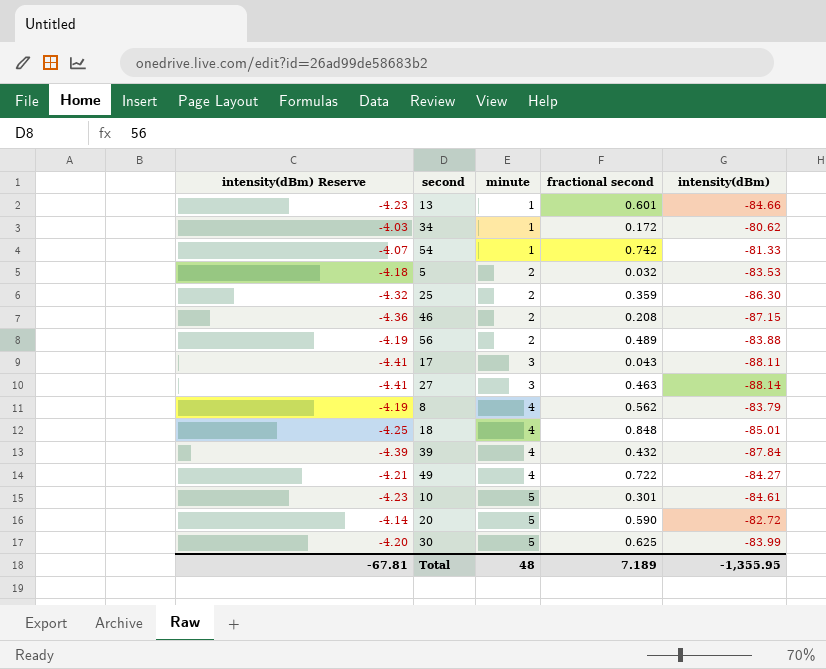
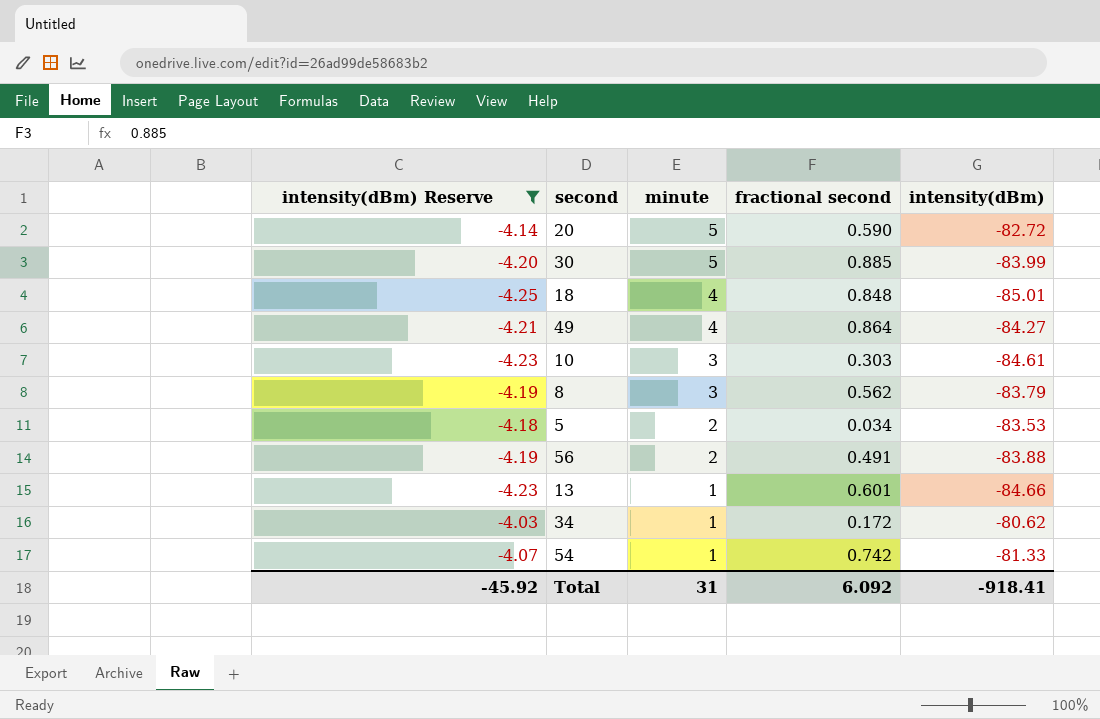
filter: none -> intensity(dBm) Reserve >= -4.25
row order: minute ascending -> minute descending
30 | fractional second: 0.625 -> 0.885
49 | fractional second: 0.722 -> 0.864
10 | minute: 5 -> 3
10 | fractional second: 0.301 -> 0.303
8 | minute: 4 -> 3
5 | fractional second: 0.032 -> 0.034
56 | fractional second: 0.489 -> 0.491
Total | intensity(dBm) Reserve: -67.81 -> -45.92
Total | minute: 48 -> 31
Total | fractional second: 7.189 -> 6.092
Total | intensity(dBm): -1,355.95 -> -918.41

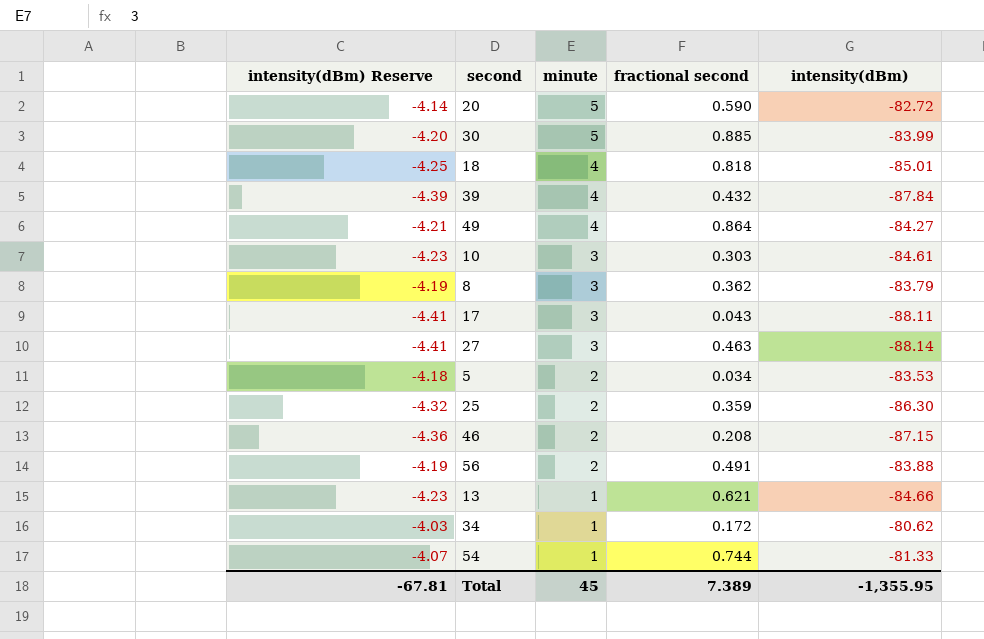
filter: intensity(dBm) Reserve >= -4.25 -> none
18 | fractional second: 0.848 -> 0.818
8 | fractional second: 0.562 -> 0.362
13 | fractional second: 0.601 -> 0.621
54 | fractional second: 0.742 -> 0.744
Total | intensity(dBm) Reserve: -45.92 -> -67.81
Total | minute: 31 -> 45
Total | fractional second: 6.092 -> 7.389
Total | intensity(dBm): -918.41 -> -1,355.95

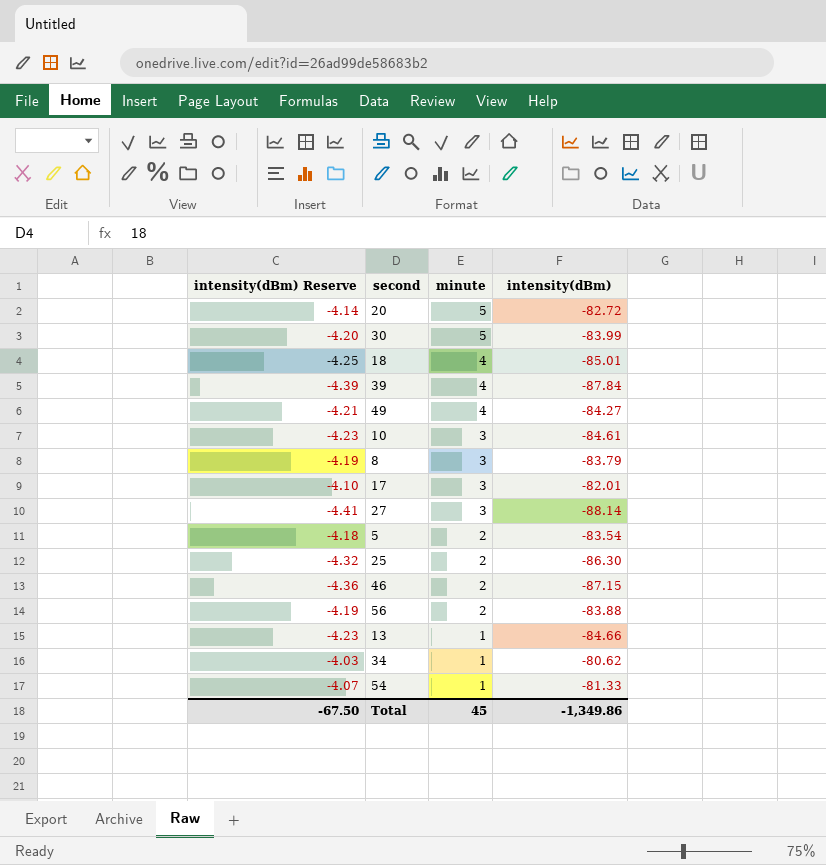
column fractional second | position: 4 -> none
17 | intensity(dBm) Reserve: -4.41 -> -4.10
17 | intensity(dBm): -88.11 -> -82.01
5 | intensity(dBm): -83.53 -> -83.54
Total | intensity(dBm) Reserve: -67.81 -> -67.50
Total | intensity(dBm): -1,355.95 -> -1,349.86

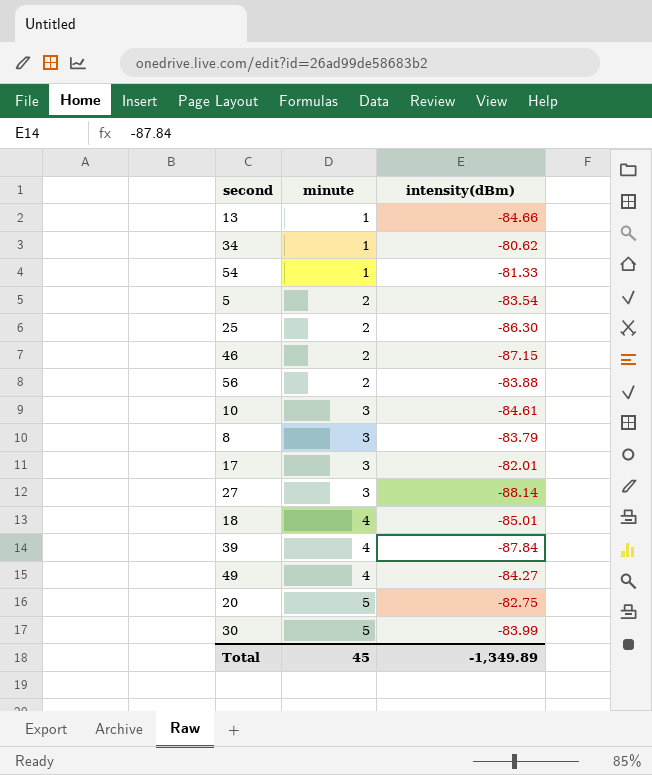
row order: minute descending -> minute ascending
column intensity(dBm) Reserve | formula: [intensity(dBm)] * 0.05 -> none
20 | intensity(dBm): -82.72 -> -82.75
Total | intensity(dBm): -1,349.86 -> -1,349.89

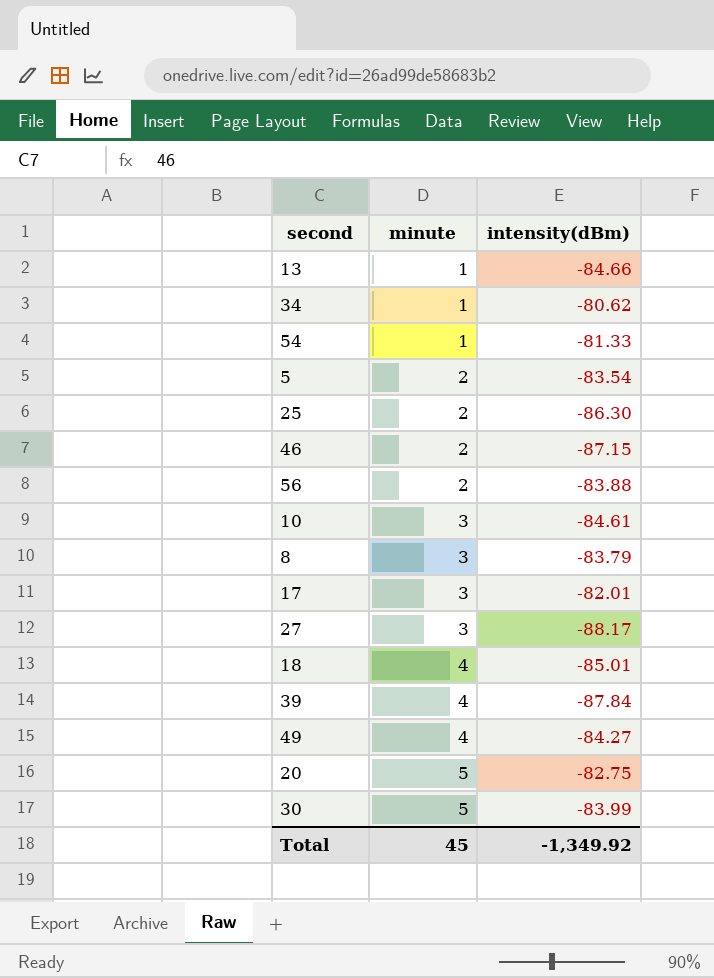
27 | intensity(dBm): -88.14 -> -88.17
Total | intensity(dBm): -1,349.89 -> -1,349.92

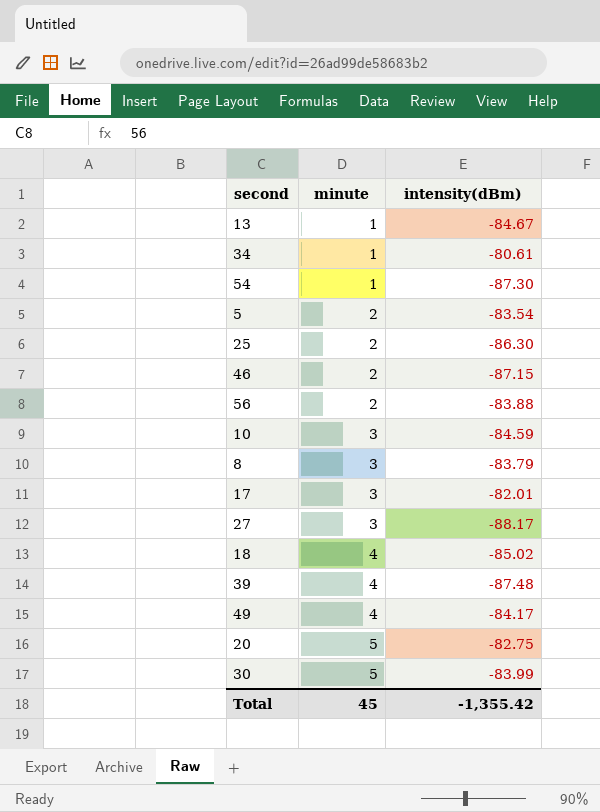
13 | intensity(dBm): -84.66 -> -84.67
34 | intensity(dBm): -80.62 -> -80.61
54 | intensity(dBm): -81.33 -> -87.30
10 | intensity(dBm): -84.61 -> -84.59
18 | intensity(dBm): -85.01 -> -85.02
39 | intensity(dBm): -87.84 -> -87.48
49 | intensity(dBm): -84.27 -> -84.17
Total | intensity(dBm): -1,349.92 -> -1,355.42

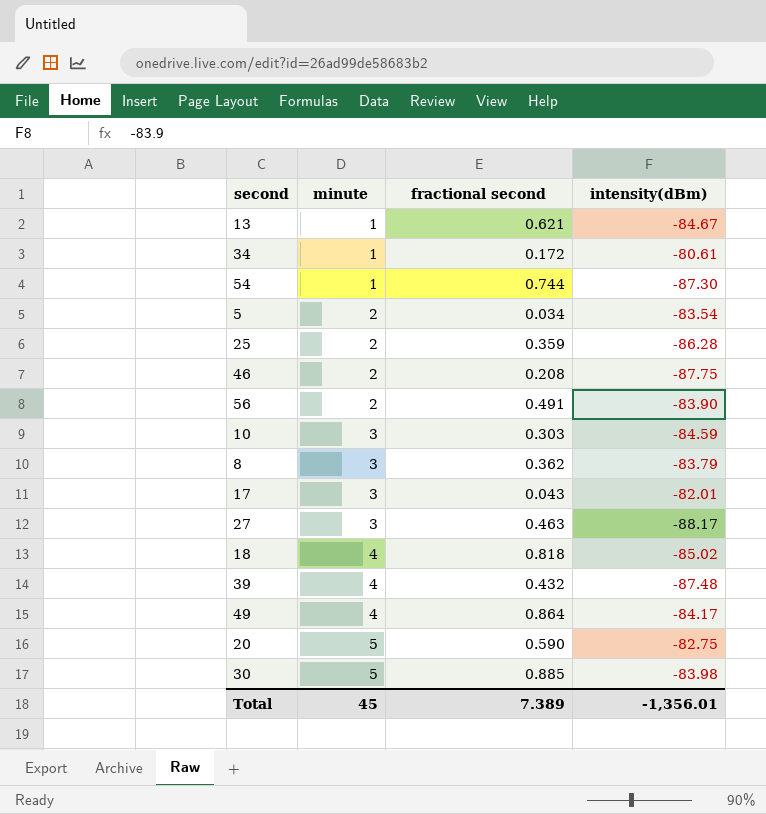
column fractional second | position: none -> 3
25 | intensity(dBm): -86.30 -> -86.28
46 | intensity(dBm): -87.15 -> -87.75
56 | intensity(dBm): -83.88 -> -83.90
30 | intensity(dBm): -83.99 -> -83.98
Total | intensity(dBm): -1,355.42 -> -1,356.01

